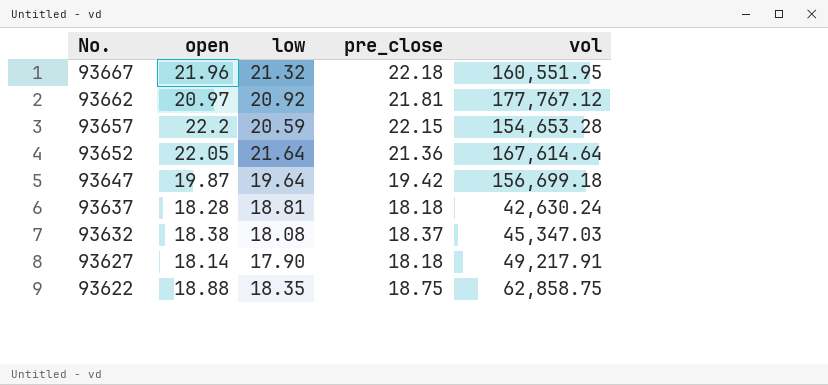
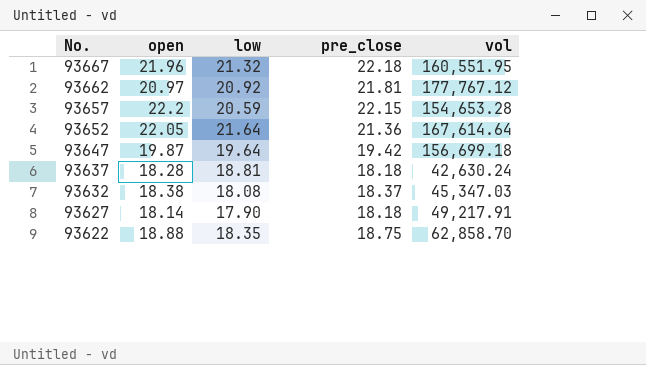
93622 | vol: 62,858.75 -> 62,858.70

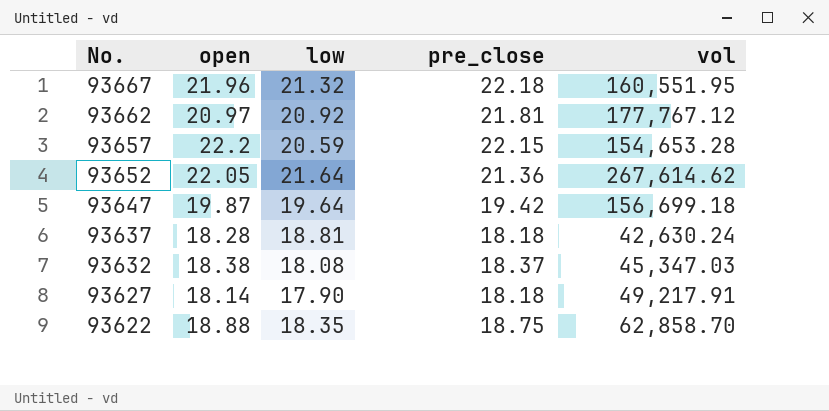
93652 | vol: 167,614.64 -> 267,614.62

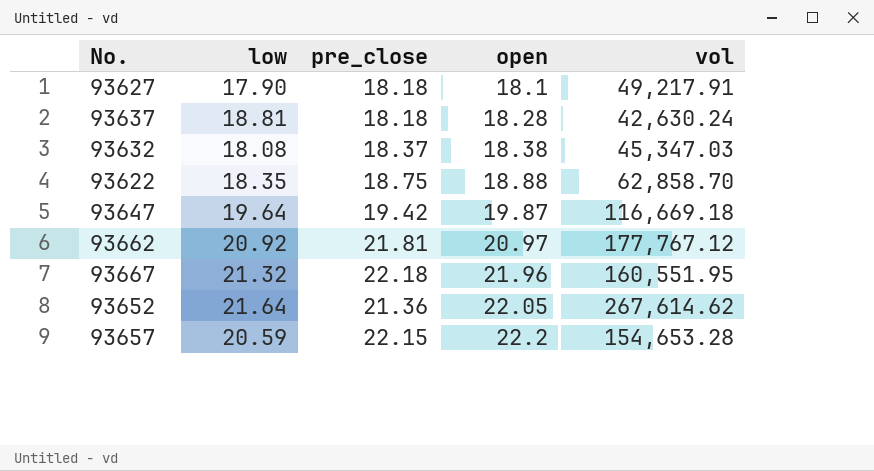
row order: No. descending -> open ascending
column open | position: 2 -> 4
93627 | open: 18.14 -> 18.1
93647 | vol: 156,699.18 -> 116,669.18

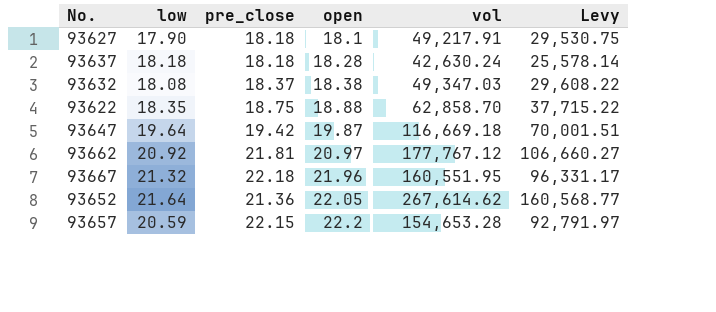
column Levy | formula: none -> [vol] * 0.6
93637 | low: 18.81 -> 18.18
93632 | vol: 45,347.03 -> 49,347.03

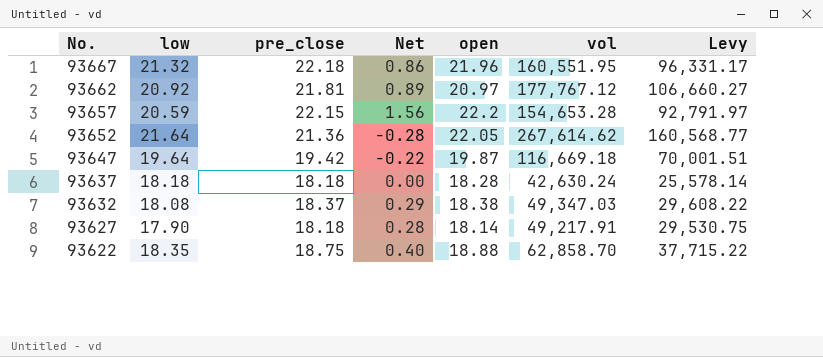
row order: open ascending -> No. descending
column Net | formula: none -> [pre_close] - [low]
93627 | open: 18.1 -> 18.14

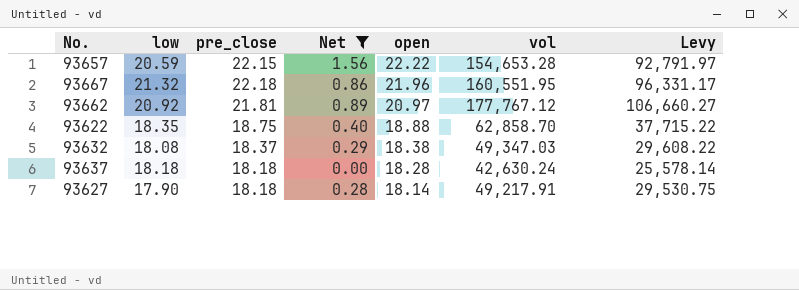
filter: none -> Net >= 0.00
row order: No. descending -> open descending
93657 | open: 22.2 -> 22.22

